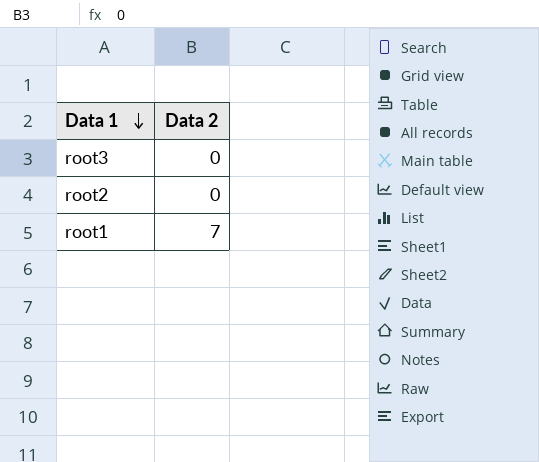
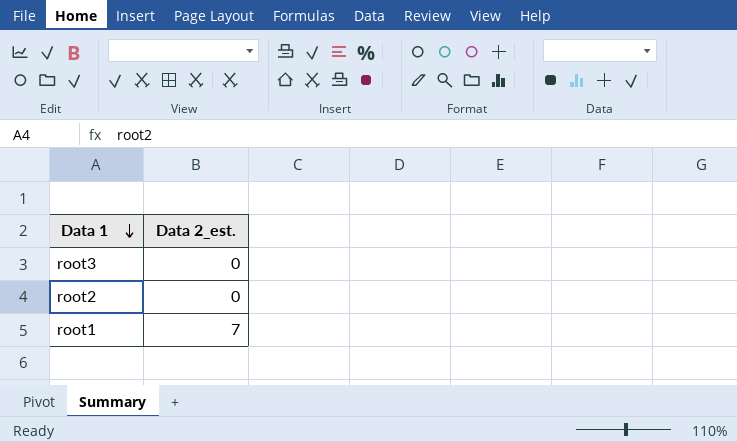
column name: Data 2 -> Data 2_est.

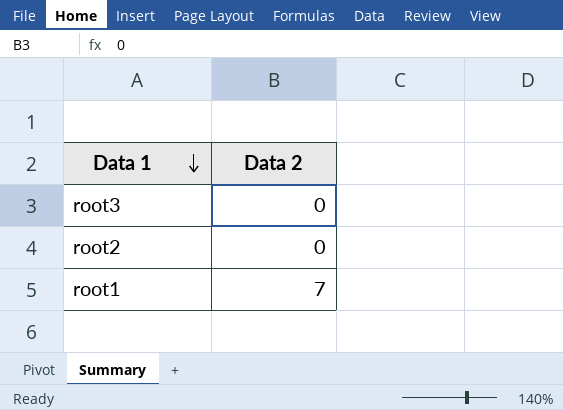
column name: Data 2_est. -> Data 2

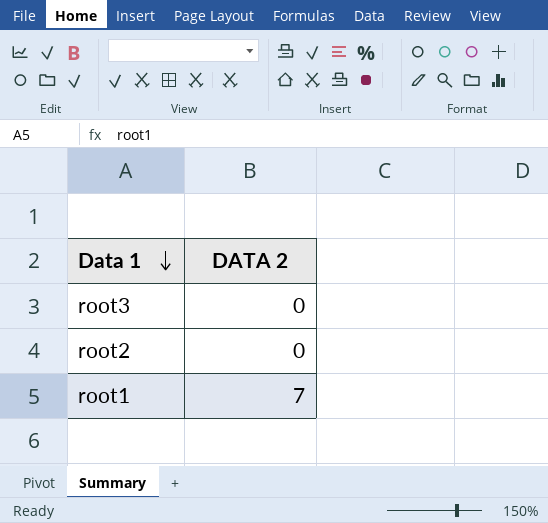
column name: Data 2 -> DATA 2

